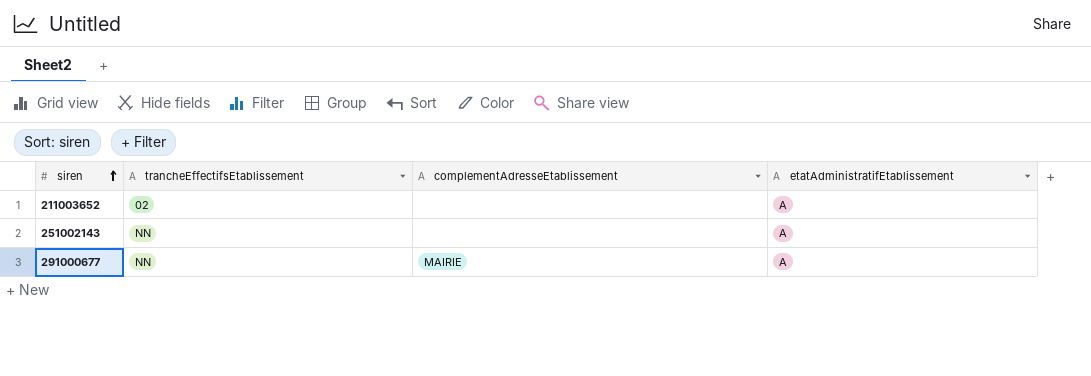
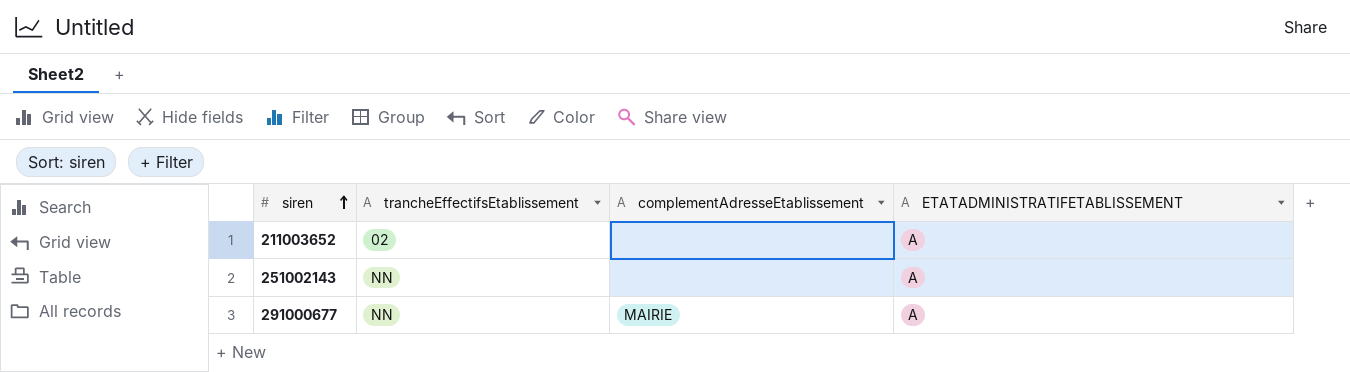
column name: etatAdministratifEtablissement -> ETATADMINISTRATIFETABLISSEMENT

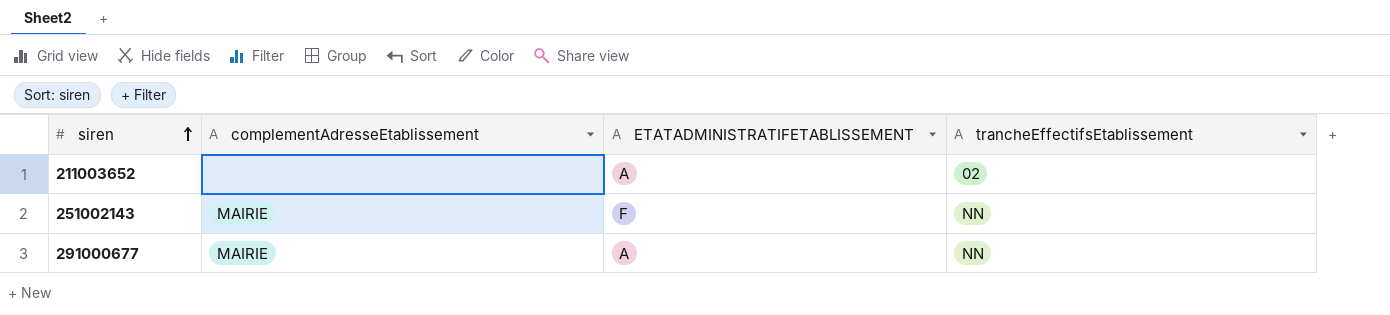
column trancheEffectifsEtablissement | position: 2 -> 4
251002143 | complementAdresseEtablissement: none -> MAIRIE
251002143 | ETATADMINISTRATIFETABLISSEMENT: A -> F

